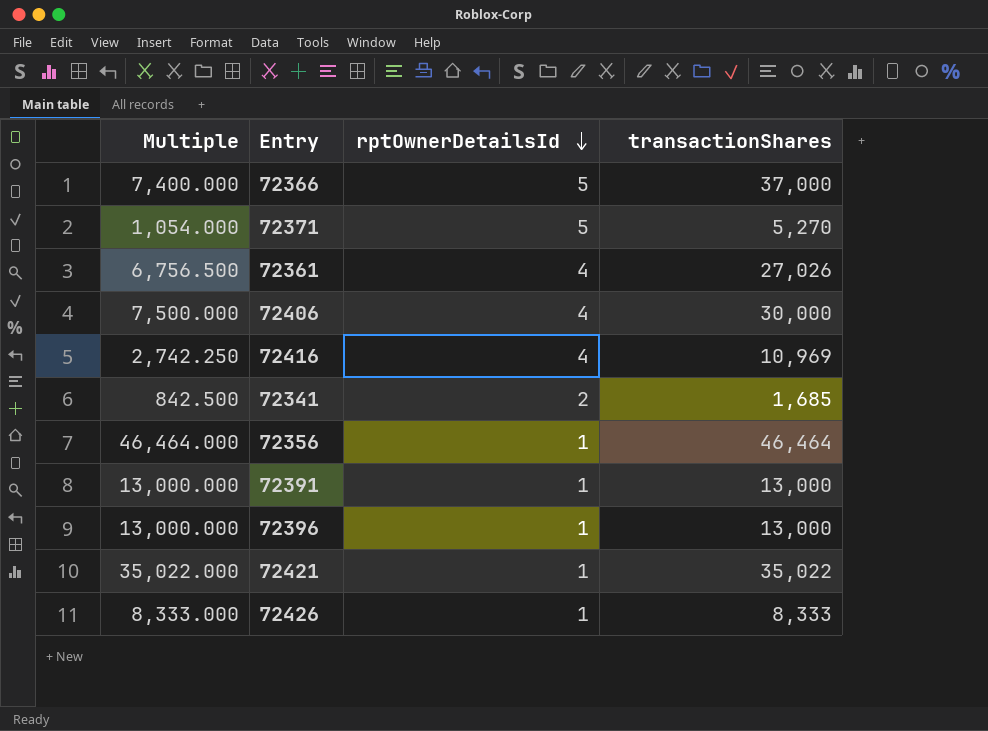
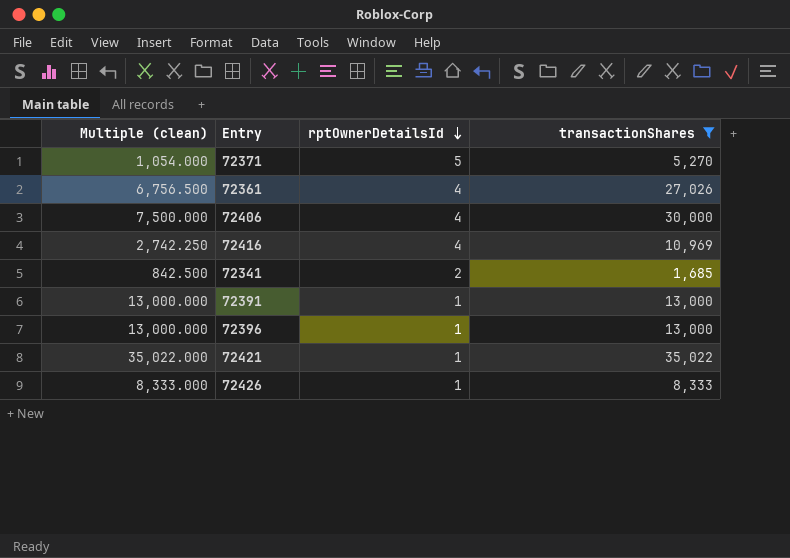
filter: none -> transactionShares <= 35,022
column name: Multiple -> Multiple (clean)

